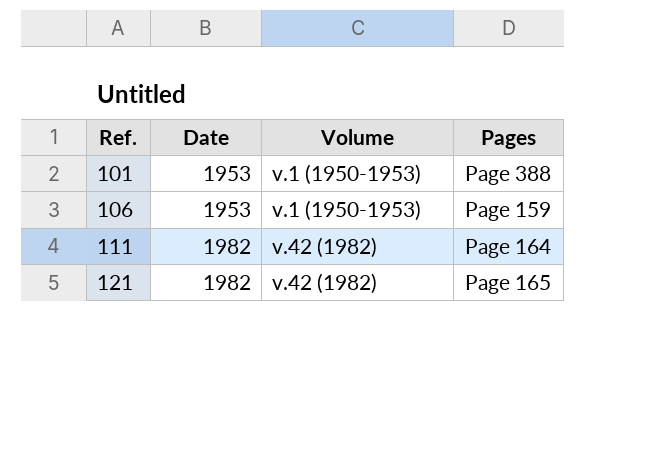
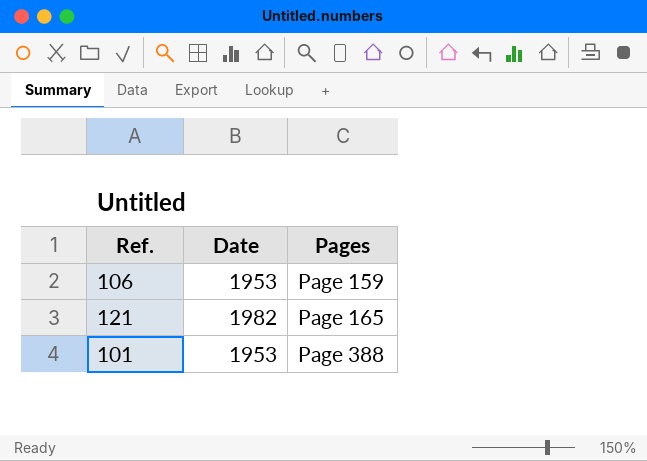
row order: Ref. ascending -> Pages ascending
column Volume | position: 3 -> none
row 111: 1982 | v.42 (1982) | Page 164 -> none

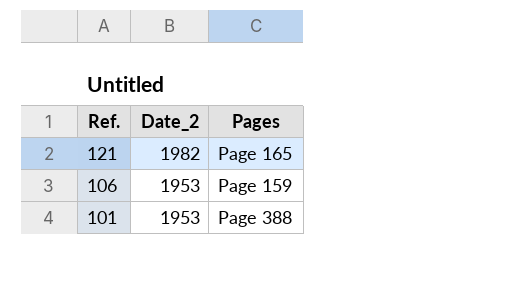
row order: Pages ascending -> Ref. descending
column name: Date -> Date_2

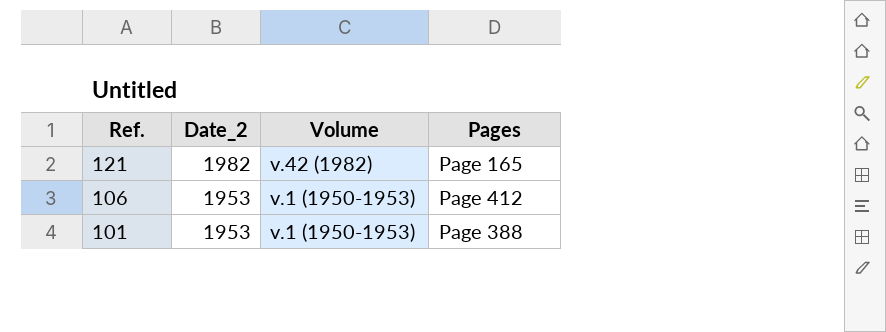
column Volume | position: none -> 3
106 | Pages: Page 159 -> Page 412

